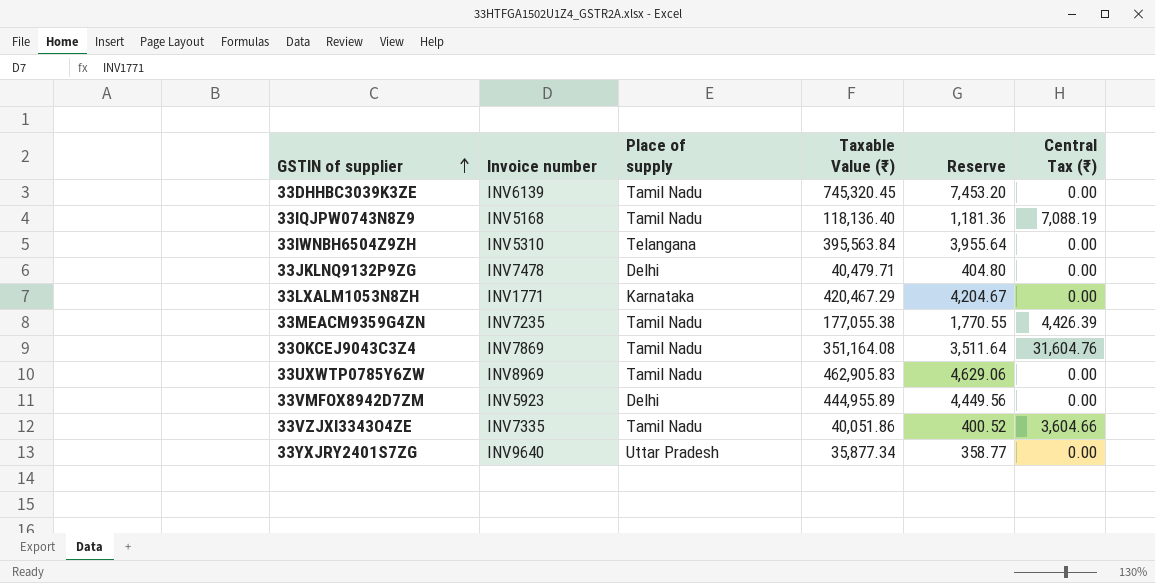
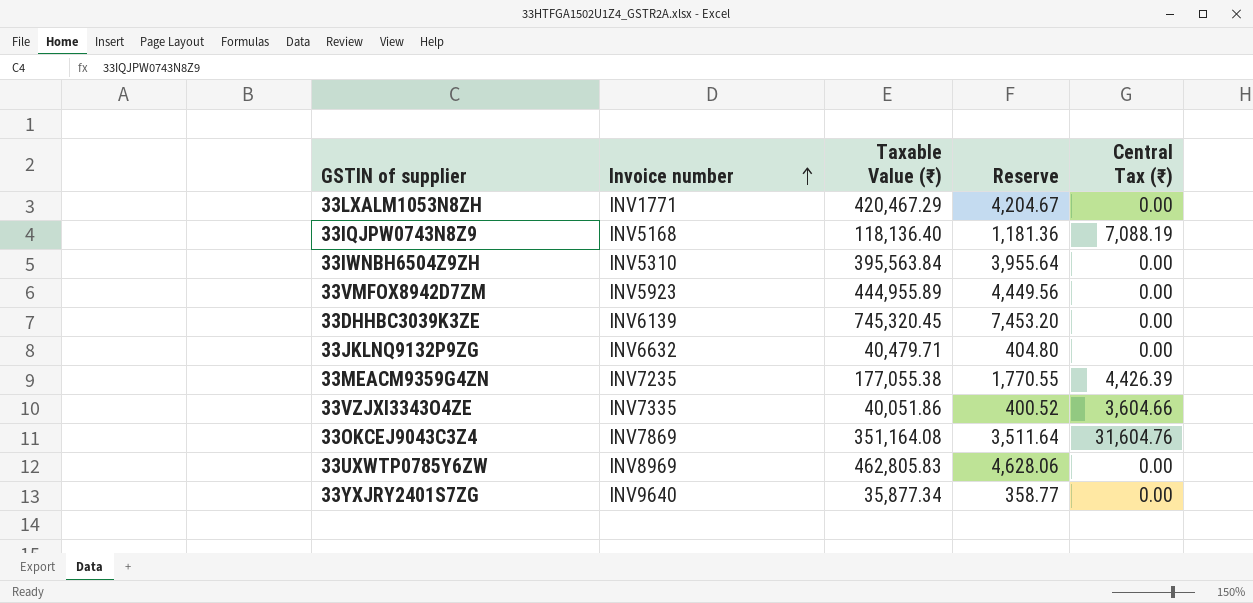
row order: GSTIN of supplier ascending -> Invoice number ascending
column Place of supply | position: 3 -> none
33JKLNQ9132P9ZG | Invoice number: INV7478 -> INV6632
33UXWTP0785Y6ZW | Taxable Value (₹): 462,905.83 -> 462,805.83
33UXWTP0785Y6ZW | Reserve: 4,629.06 -> 4,628.06

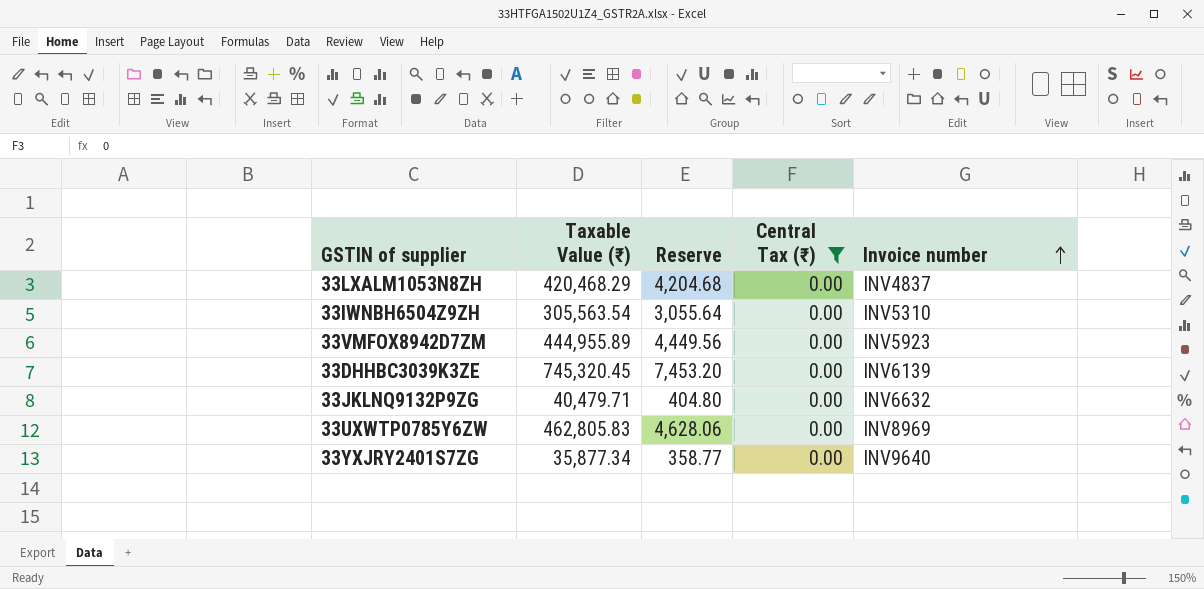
filter: none -> Central Tax (₹) = 0.00
column Invoice number | position: 2 -> 5
33LXALM1053N8ZH | Taxable Value (₹): 420,467.29 -> 420,468.29
33LXALM1053N8ZH | Reserve: 4,204.67 -> 4,204.68
33LXALM1053N8ZH | Invoice number: INV1771 -> INV4837
33IWNBH6504Z9ZH | Taxable Value (₹): 395,563.84 -> 305,563.54
33IWNBH6504Z9ZH | Reserve: 3,955.64 -> 3,055.64

